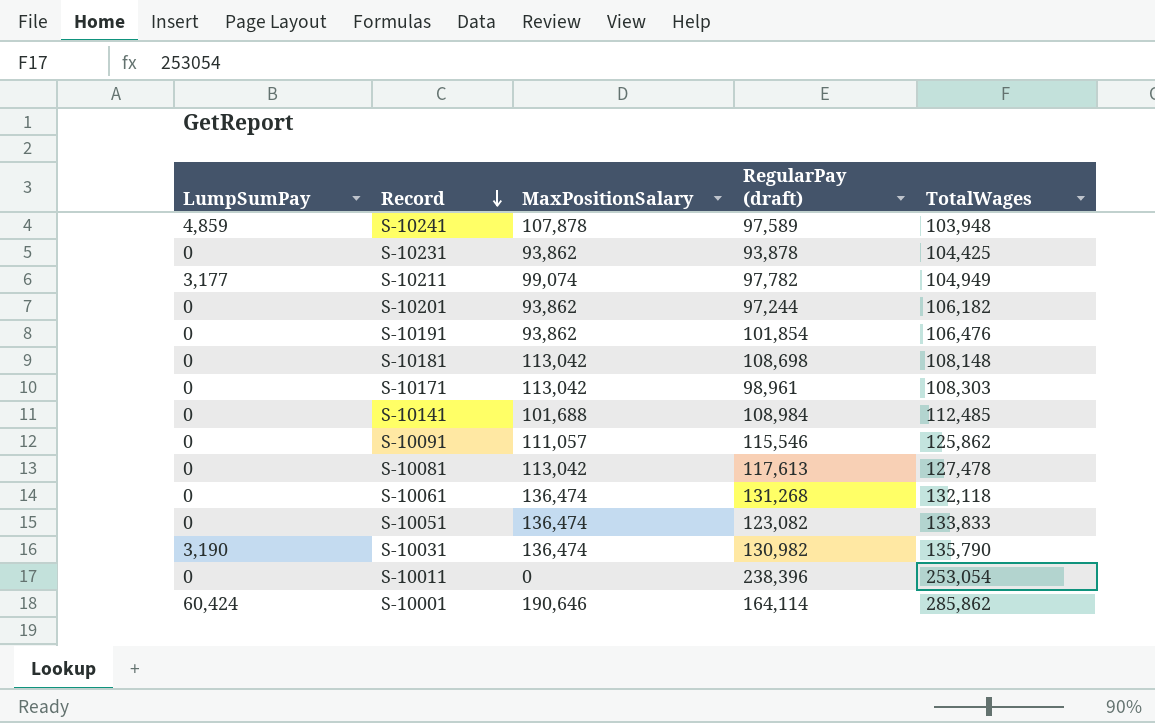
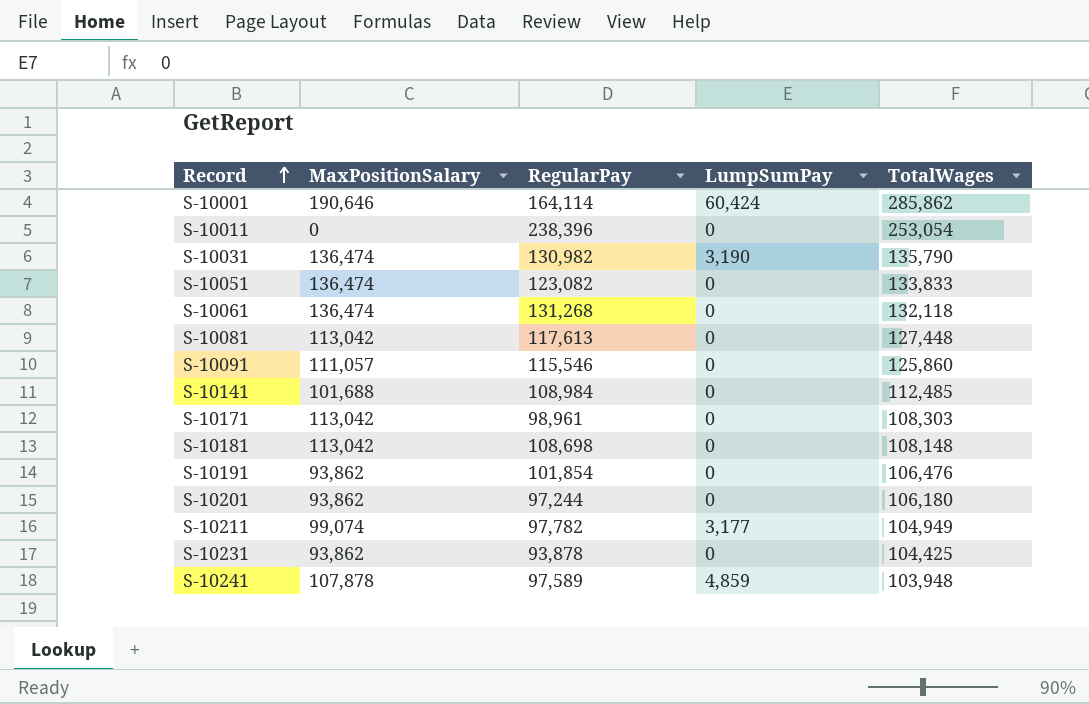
row order: Record descending -> Record ascending
column name: RegularPay (draft) -> RegularPay
column LumpSumPay | position: 1 -> 4
S-10081 | TotalWages: 127,478 -> 127,448
S-10091 | TotalWages: 125,862 -> 125,860
S-10201 | TotalWages: 106,182 -> 106,180

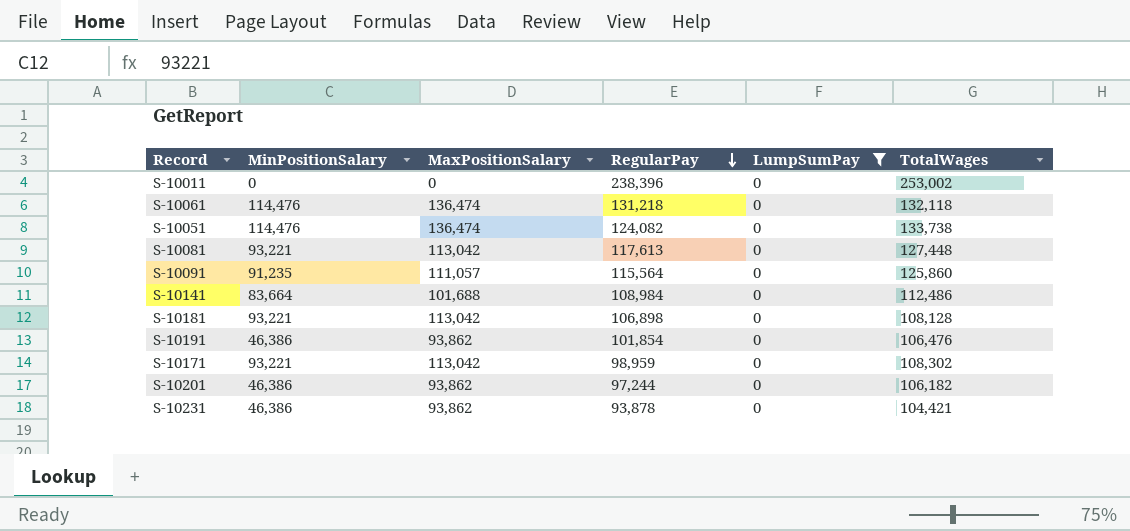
filter: none -> LumpSumPay = 0
row order: Record ascending -> RegularPay descending
column MinPositionSalary | position: none -> 2
S-10011 | TotalWages: 253,054 -> 253,002
S-10061 | RegularPay: 131,268 -> 131,218
S-10051 | RegularPay: 123,082 -> 124,082
S-10051 | TotalWages: 133,833 -> 133,738
S-10091 | RegularPay: 115,546 -> 115,564
S-10141 | TotalWages: 112,485 -> 112,486
S-10181 | RegularPay: 108,698 -> 106,898
S-10181 | TotalWages: 108,148 -> 108,128
S-10171 | RegularPay: 98,961 -> 98,959
S-10171 | TotalWages: 108,303 -> 108,302
S-10201 | TotalWages: 106,180 -> 106,182
S-10231 | TotalWages: 104,425 -> 104,421

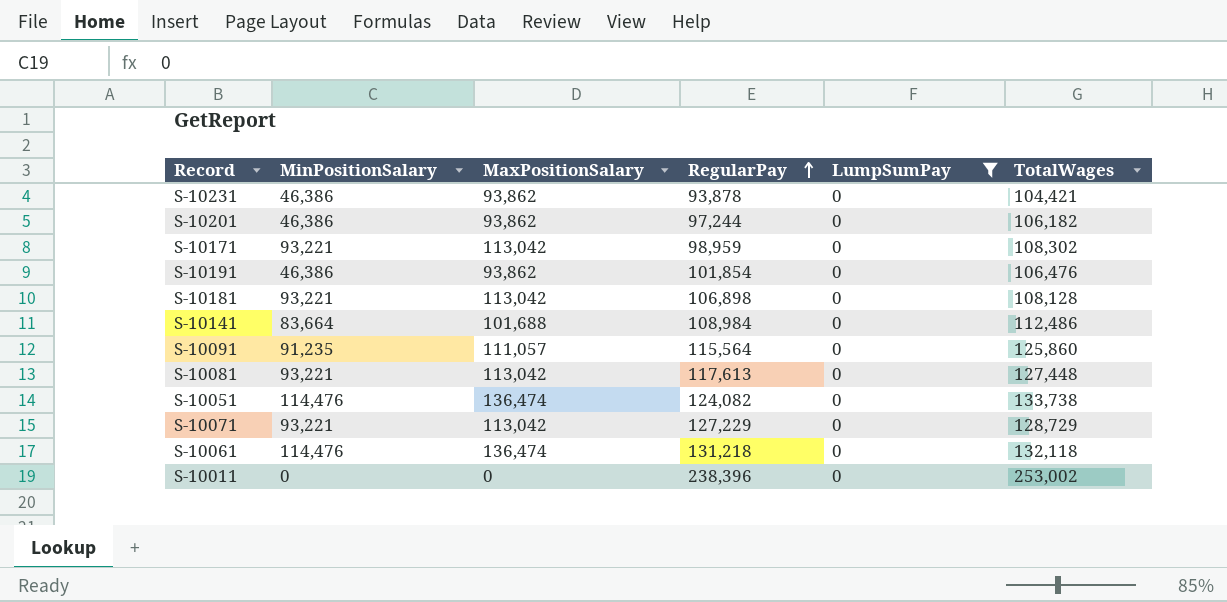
row order: RegularPay descending -> RegularPay ascending
row S-10071: none -> 93,221 | 113,042 | 127,229 | 0 | 128,729

